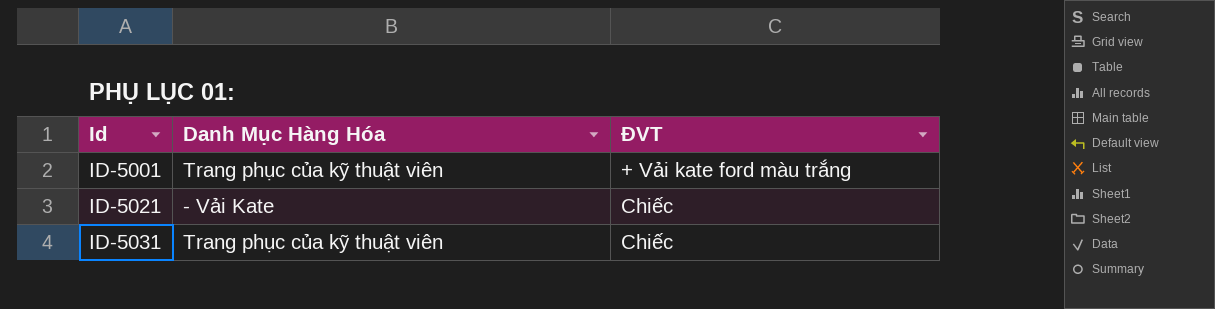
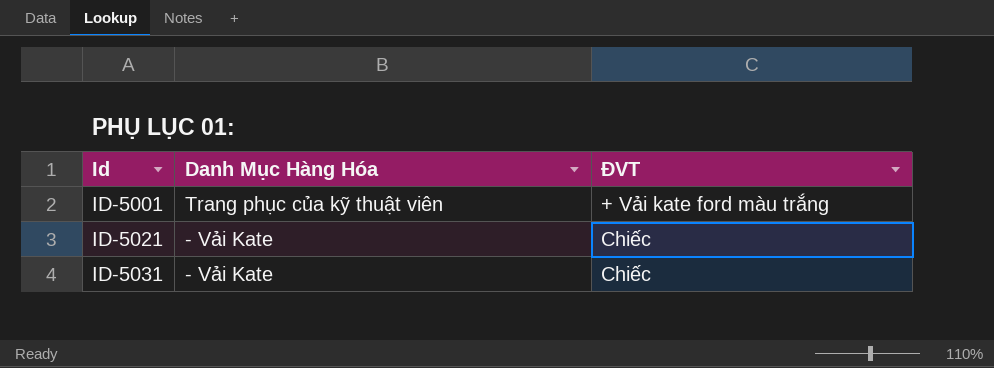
ID-5031 | Danh Mục Hàng Hóa: Trang phục của kỹ thuật viên -> - Vải Kate

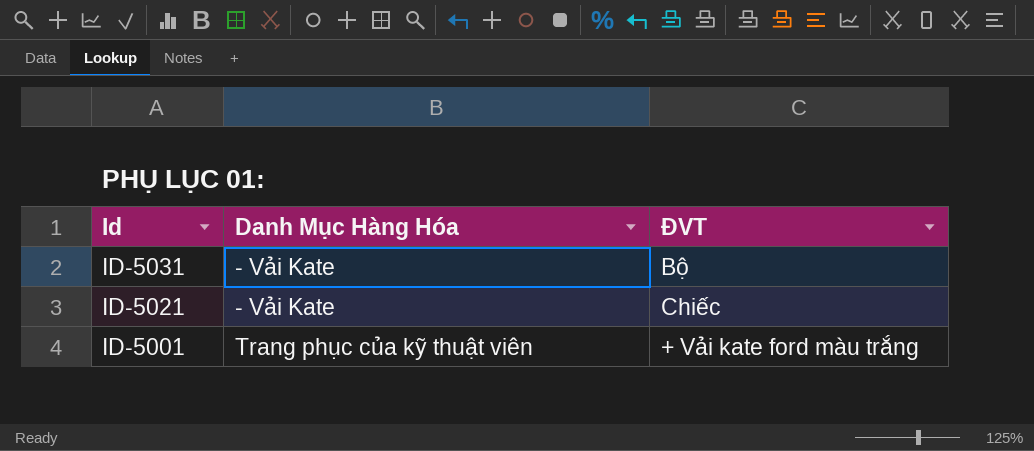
row order: Id ascending -> Id descending
ID-5031 | ĐVT: Chiếc -> Bộ

